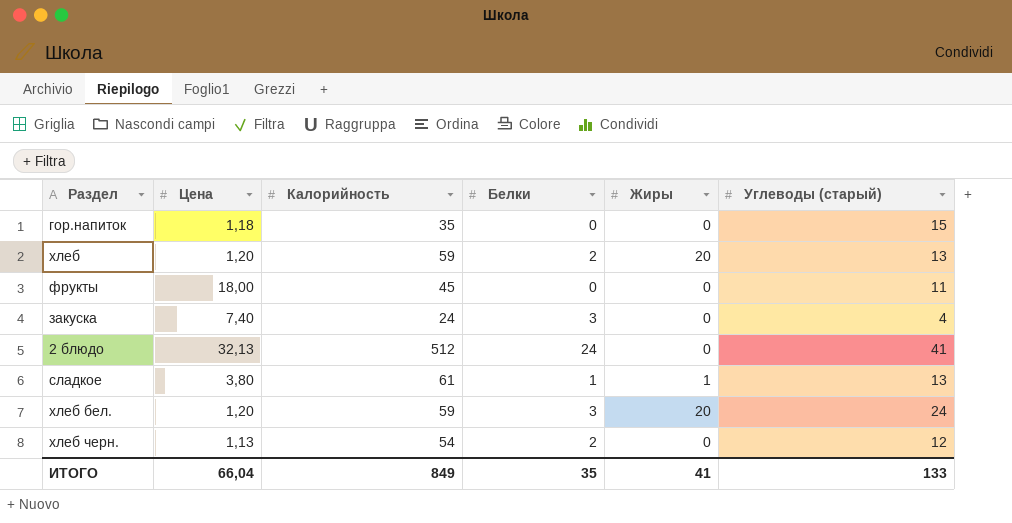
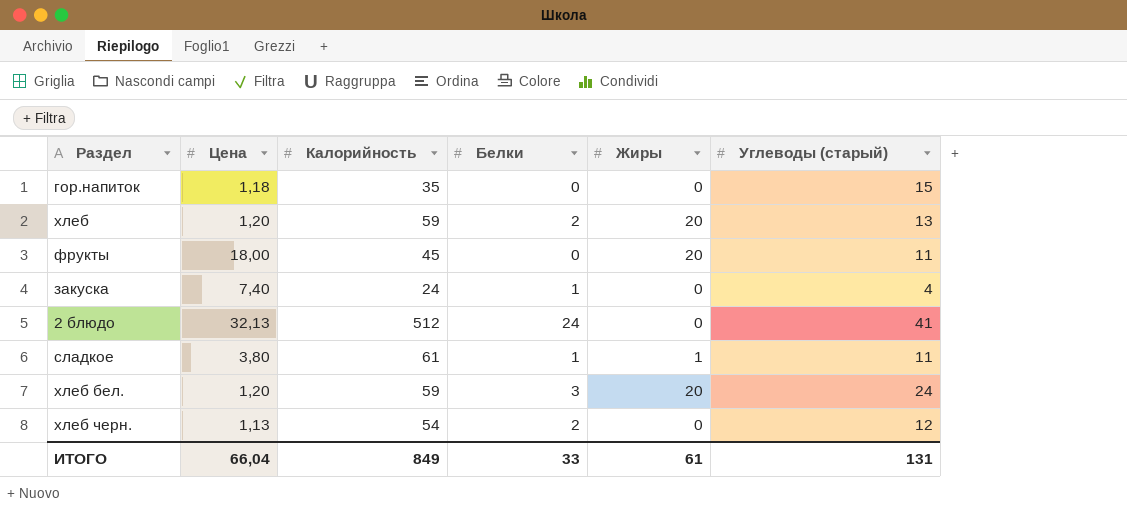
фрукты | Жиры: 0 -> 20
закуска | Белки: 3 -> 1
сладкое | Углеводы (старый): 13 -> 11
ИТОГО | Белки: 35 -> 33
ИТОГО | Жиры: 41 -> 61
ИТОГО | Углеводы (старый): 133 -> 131

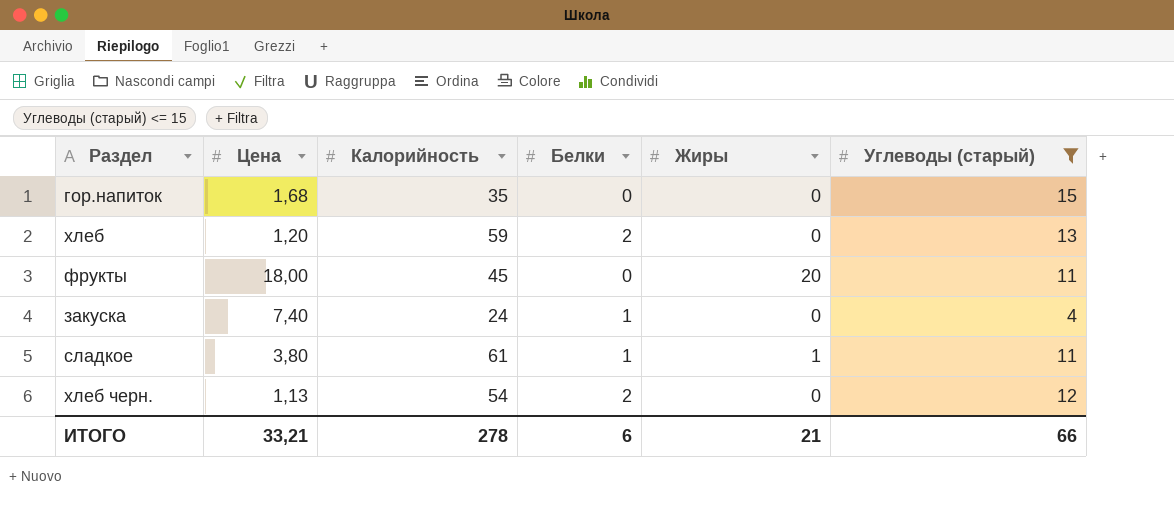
filter: none -> Углеводы (старый) <= 15
гор.напиток | Цена: 1,18 -> 1,68
хлеб | Жиры: 20 -> 0
ИТОГО | Цена: 66,04 -> 33,21
ИТОГО | Калорийность: 849 -> 278
ИТОГО | Белки: 33 -> 6
ИТОГО | Жиры: 61 -> 21
ИТОГО | Углеводы (старый): 131 -> 66

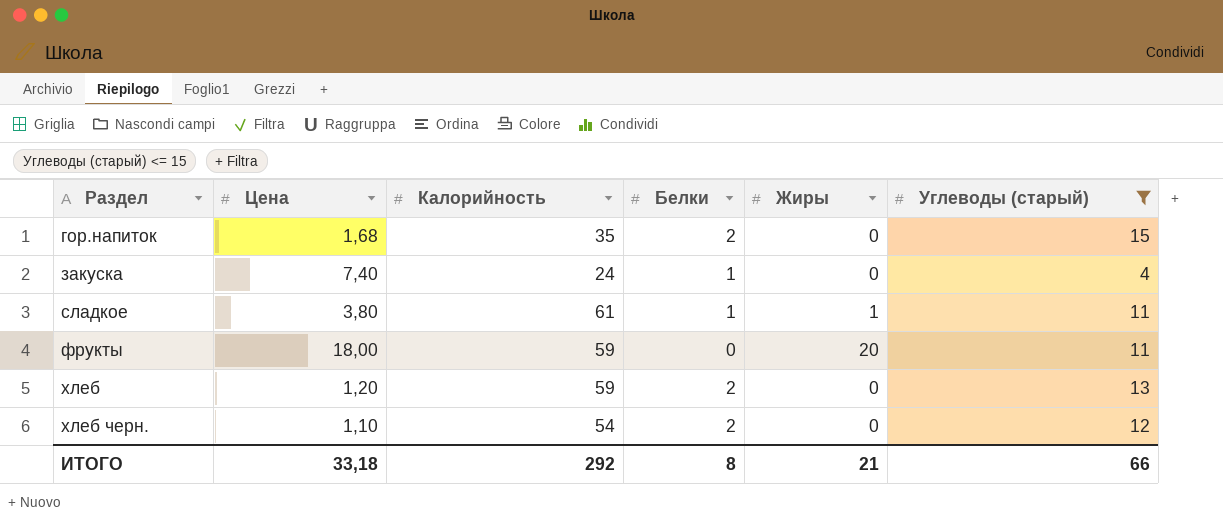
row order: none -> Раздел ascending
гор.напиток | Белки: 0 -> 2
фрукты | Калорийность: 45 -> 59
хлеб черн. | Цена: 1,13 -> 1,10
ИТОГО | Цена: 33,21 -> 33,18
ИТОГО | Калорийность: 278 -> 292
ИТОГО | Белки: 6 -> 8

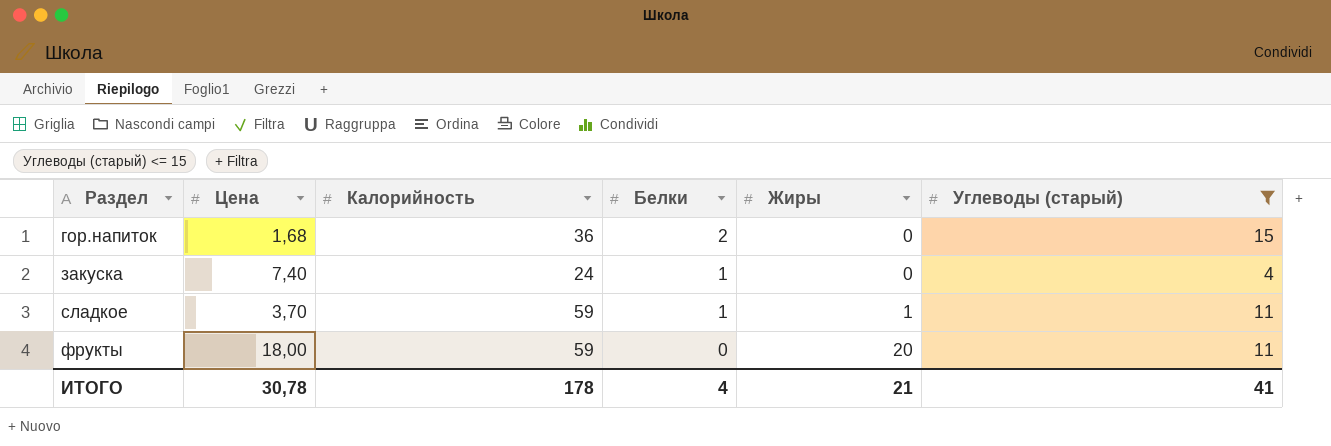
row хлеб: 1,20 | 59 | 2 | 0 | 13 -> none
row хлеб черн.: 1,10 | 54 | 2 | 0 | 12 -> none
гор.напиток | Калорийность: 35 -> 36
сладкое | Цена: 3,80 -> 3,70
сладкое | Калорийность: 61 -> 59
ИТОГО | Цена: 33,18 -> 30,78
ИТОГО | Калорийность: 292 -> 178
ИТОГО | Белки: 8 -> 4
ИТОГО | Углеводы (старый): 66 -> 41

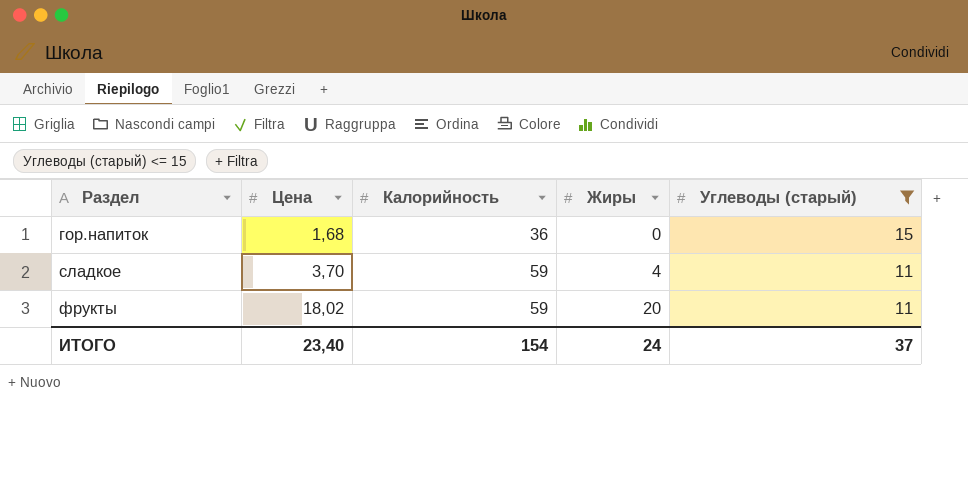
column Белки | position: 4 -> none
row закуска: 7,40 | 24 | 1 | 0 | 4 -> none
сладкое | Жиры: 1 -> 4
фрукты | Цена: 18,00 -> 18,02
ИТОГО | Цена: 30,78 -> 23,40
ИТОГО | Калорийность: 178 -> 154
ИТОГО | Жиры: 21 -> 24
ИТОГО | Углеводы (старый): 41 -> 37

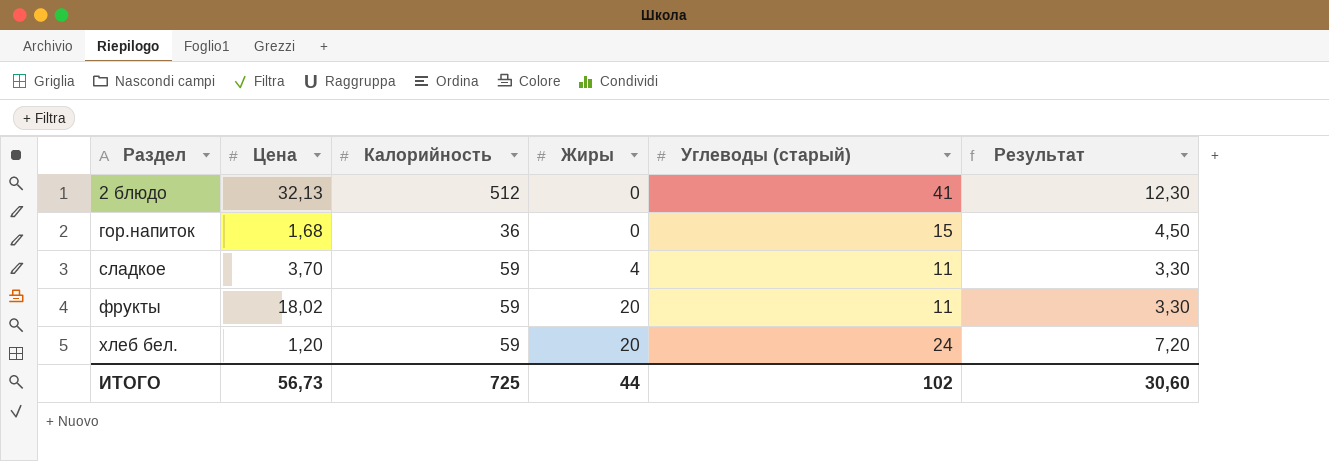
filter: Углеводы (старый) <= 15 -> none
column Результат | formula: none -> [Углеводы (старый)] * 0,3
ИТОГО | Цена: 23,40 -> 56,73
ИТОГО | Калорийность: 154 -> 725
ИТОГО | Жиры: 24 -> 44
ИТОГО | Углеводы (старый): 37 -> 102

